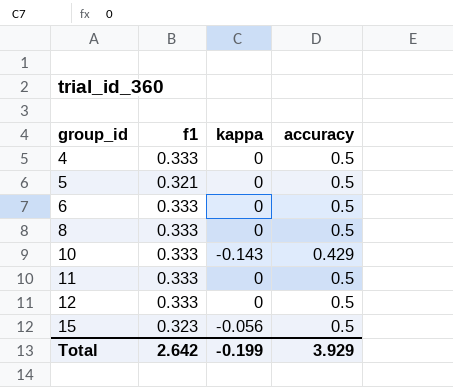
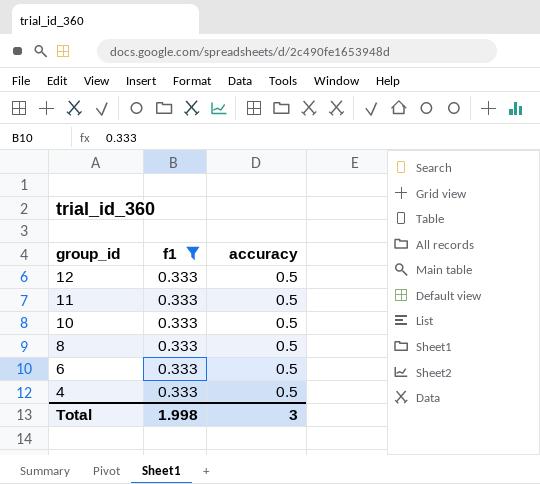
filter: none -> f1 = 0.333
row order: group_id ascending -> group_id descending
column kappa | position: 3 -> none
10 | accuracy: 0.429 -> 0.5
Total | f1: 2.642 -> 1.998
Total | accuracy: 3.929 -> 3

